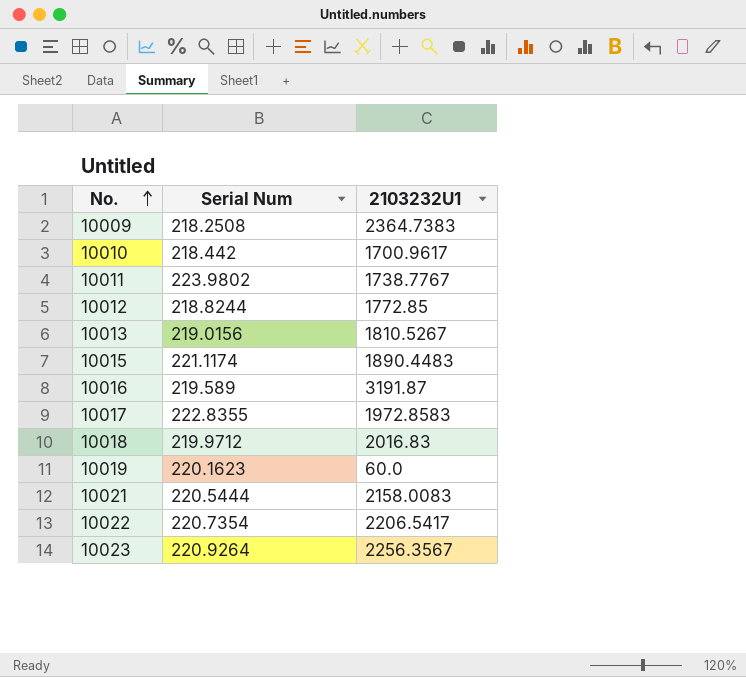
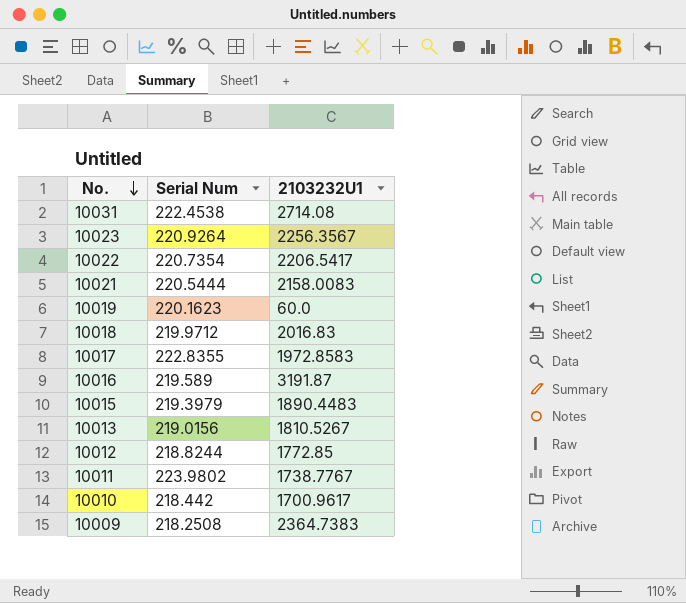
row order: No. ascending -> No. descending
row 10031: none -> 222.4538 | 2714.08
10015 | Serial Num: 221.1174 -> 219.3979

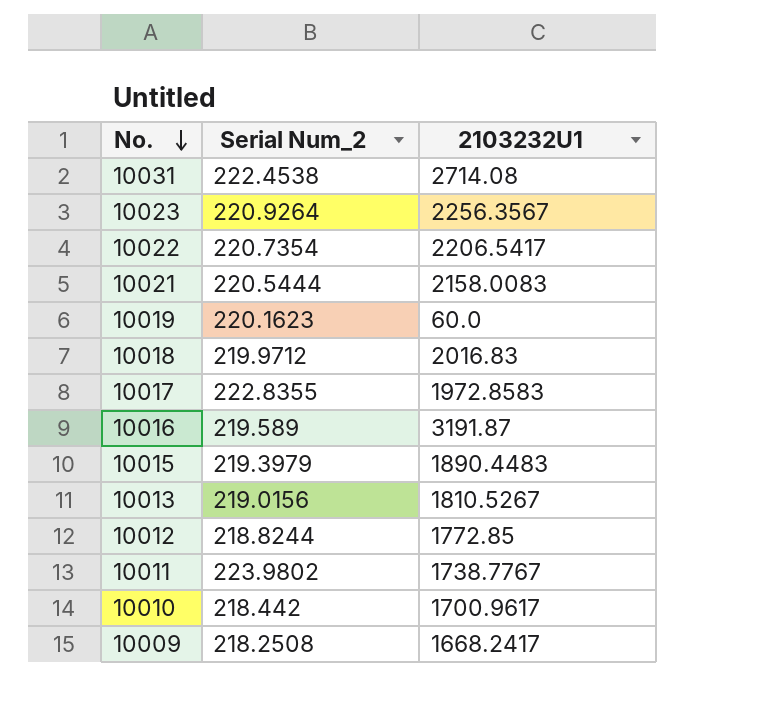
column name: Serial Num -> Serial Num_2
10009 | 2103232U1: 2364.7383 -> 1668.2417

